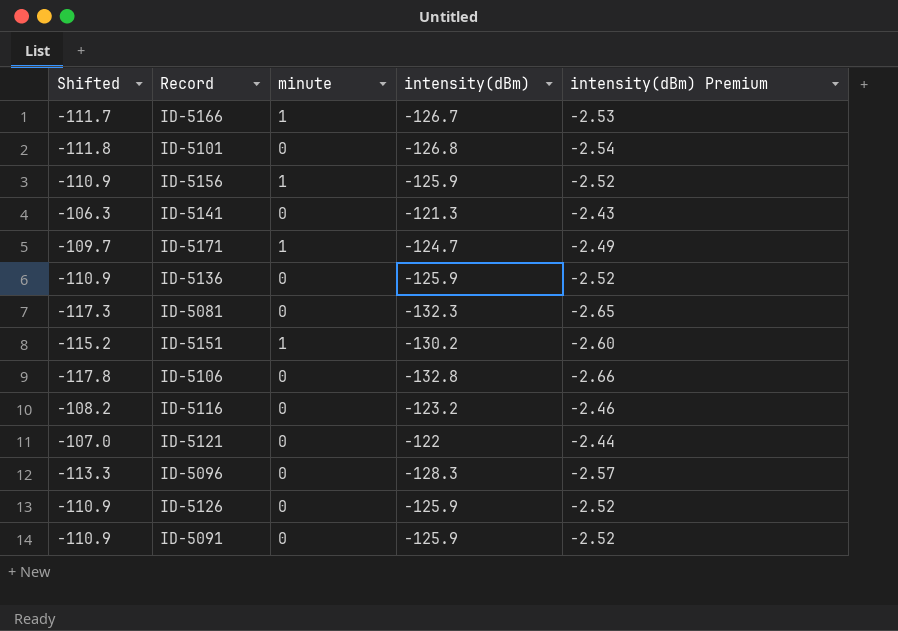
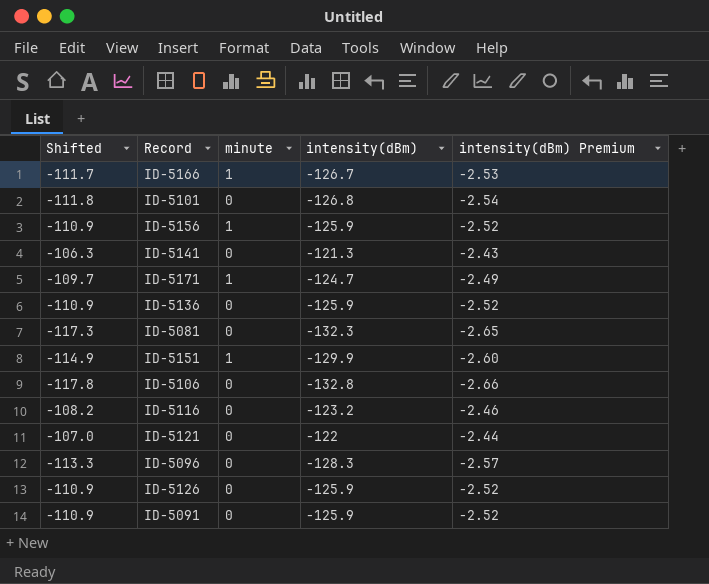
ID-5151 | Shifted: -115.2 -> -114.9
ID-5151 | intensity(dBm): -130.2 -> -129.9

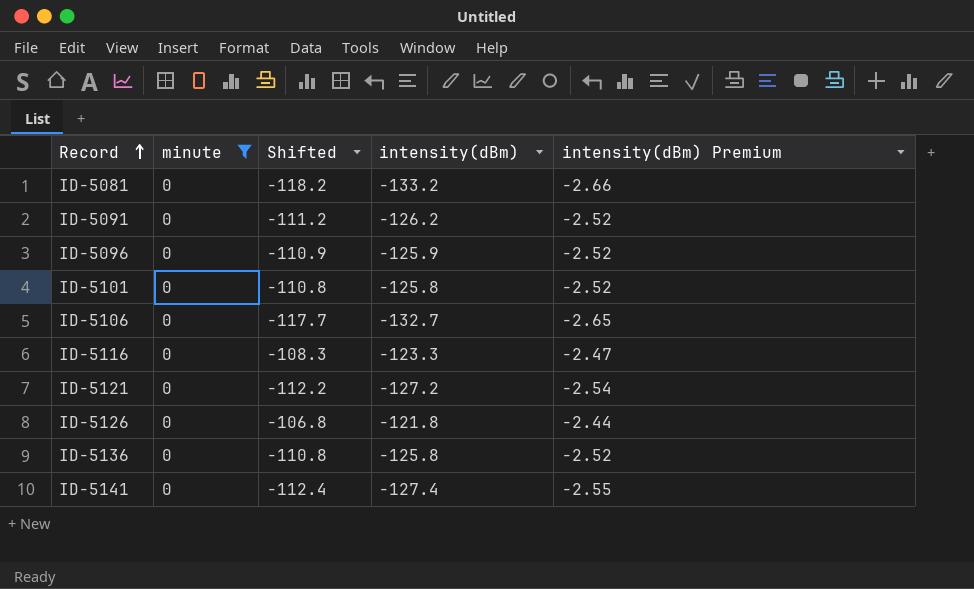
filter: none -> minute = 0
row order: none -> Record ascending
column Shifted | position: 1 -> 3
ID-5081 | Shifted: -117.3 -> -118.2
ID-5081 | intensity(dBm): -132.3 -> -133.2
ID-5081 | intensity(dBm) Premium: -2.65 -> -2.66
ID-5091 | Shifted: -110.9 -> -111.2
ID-5091 | intensity(dBm): -125.9 -> -126.2
ID-5096 | Shifted: -113.3 -> -110.9
ID-5096 | intensity(dBm): -128.3 -> -125.9
ID-5096 | intensity(dBm) Premium: -2.57 -> -2.52
ID-5101 | Shifted: -111.8 -> -110.8
ID-5101 | intensity(dBm): -126.8 -> -125.8
ID-5101 | intensity(dBm) Premium: -2.54 -> -2.52
ID-5106 | Shifted: -117.8 -> -117.7
ID-5106 | intensity(dBm): -132.8 -> -132.7
ID-5106 | intensity(dBm) Premium: -2.66 -> -2.65
ID-5116 | Shifted: -108.2 -> -108.3
ID-5116 | intensity(dBm): -123.2 -> -123.3
ID-5116 | intensity(dBm) Premium: -2.46 -> -2.47
ID-5121 | Shifted: -107.0 -> -112.2
ID-5121 | intensity(dBm): -122 -> -127.2
ID-5121 | intensity(dBm) Premium: -2.44 -> -2.54
ID-5126 | Shifted: -110.9 -> -106.8
ID-5126 | intensity(dBm): -125.9 -> -121.8
ID-5126 | intensity(dBm) Premium: -2.52 -> -2.44
ID-5136 | Shifted: -110.9 -> -110.8
ID-5136 | intensity(dBm): -125.9 -> -125.8
ID-5141 | Shifted: -106.3 -> -112.4
ID-5141 | intensity(dBm): -121.3 -> -127.4
ID-5141 | intensity(dBm) Premium: -2.43 -> -2.55

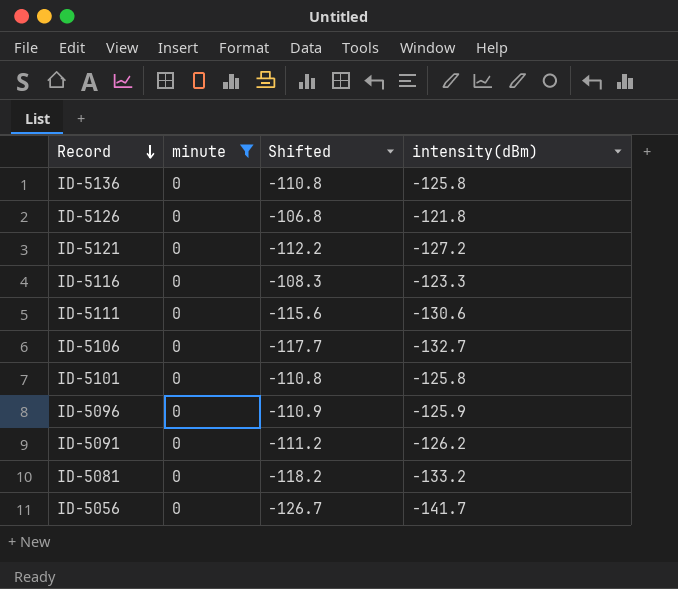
row order: Record ascending -> Record descending
column intensity(dBm) Premium | formula: [intensity(dBm)] * 0.02 -> none
row ID-5141: 0 | -112.4 | -127.4 | -2.55 -> none
row ID-5111: none -> 0 | -115.6 | -130.6
row ID-5056: none -> 0 | -126.7 | -141.7

